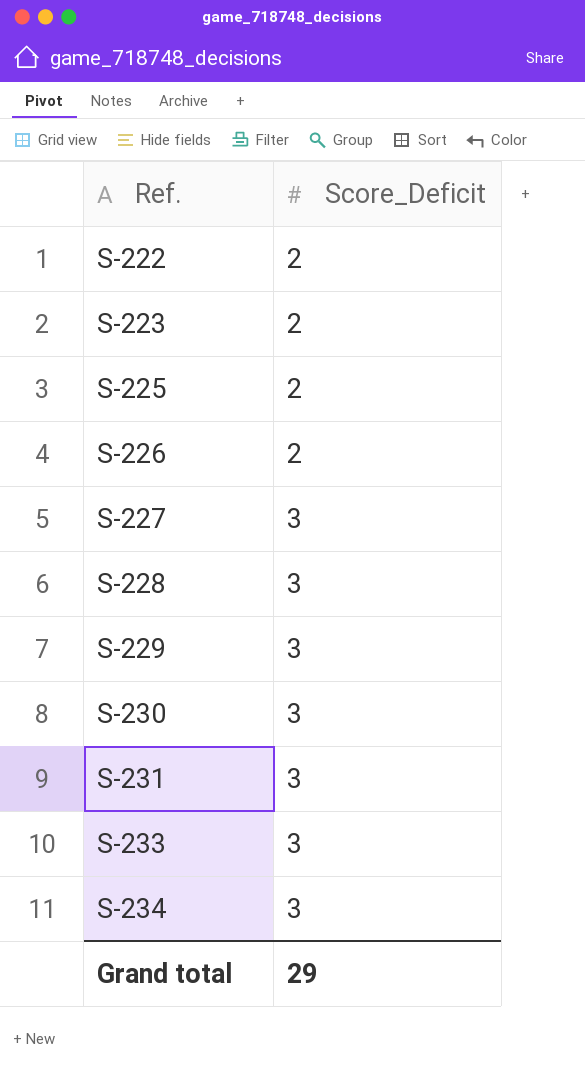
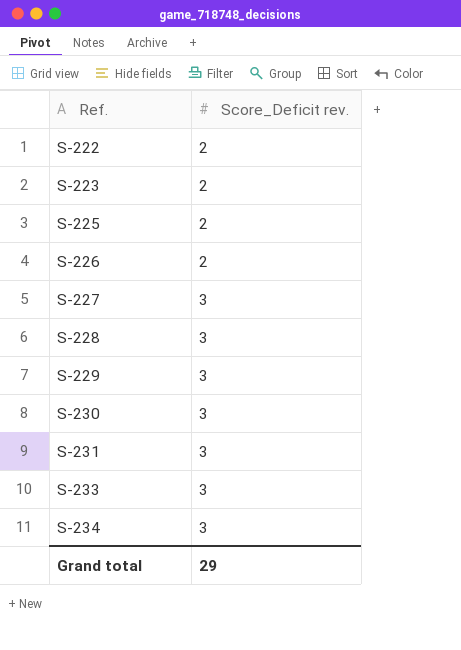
column name: Score_Deficit -> Score_Deficit rev.

